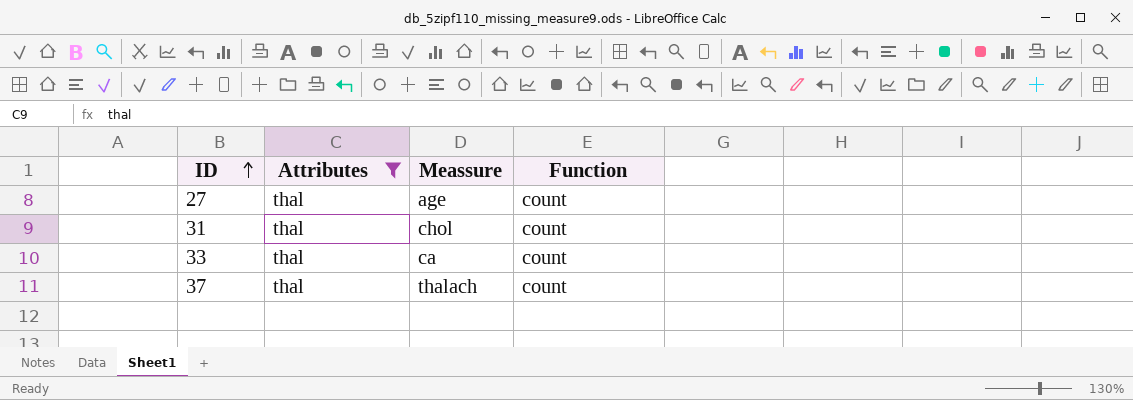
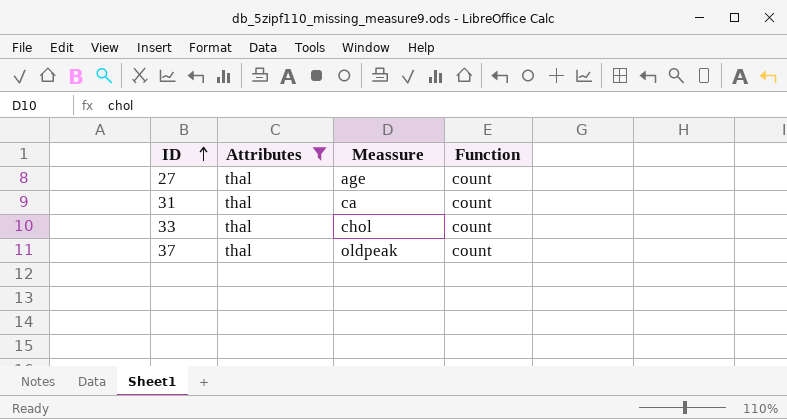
31 | Meassure: chol -> ca
33 | Meassure: ca -> chol
37 | Meassure: thalach -> oldpeak

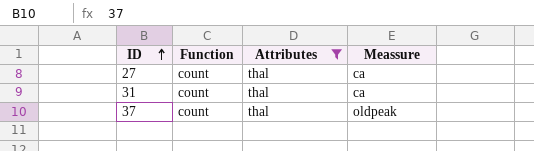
column Function | position: 4 -> 2
row 33: thal | chol | count -> none
27 | Meassure: age -> ca

